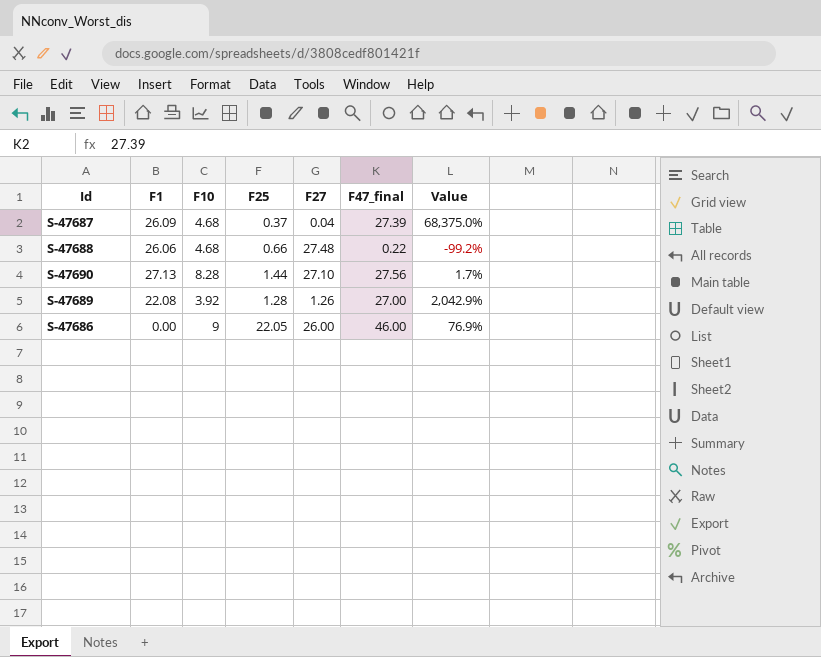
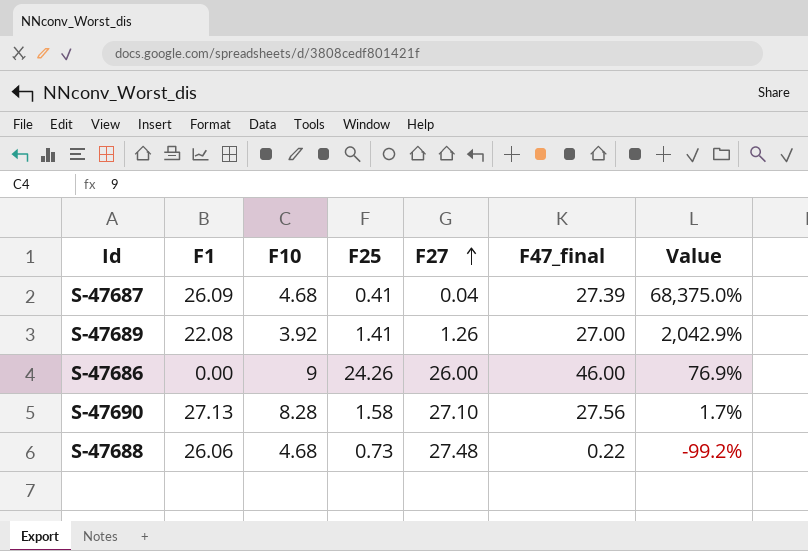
row order: none -> F27 ascending
S-47687 | F25: 0.37 -> 0.41
S-47689 | F25: 1.28 -> 1.41
S-47686 | F25: 22.05 -> 24.26
S-47690 | F25: 1.44 -> 1.58
S-47688 | F25: 0.66 -> 0.73

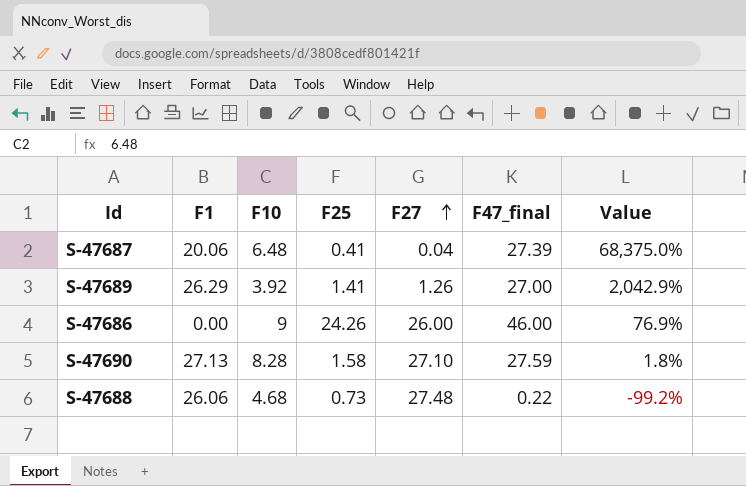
S-47687 | F1: 26.09 -> 20.06
S-47687 | F10: 4.68 -> 6.48
S-47689 | F1: 22.08 -> 26.29
S-47690 | F47_final: 27.56 -> 27.59
S-47690 | Value: 1.7% -> 1.8%

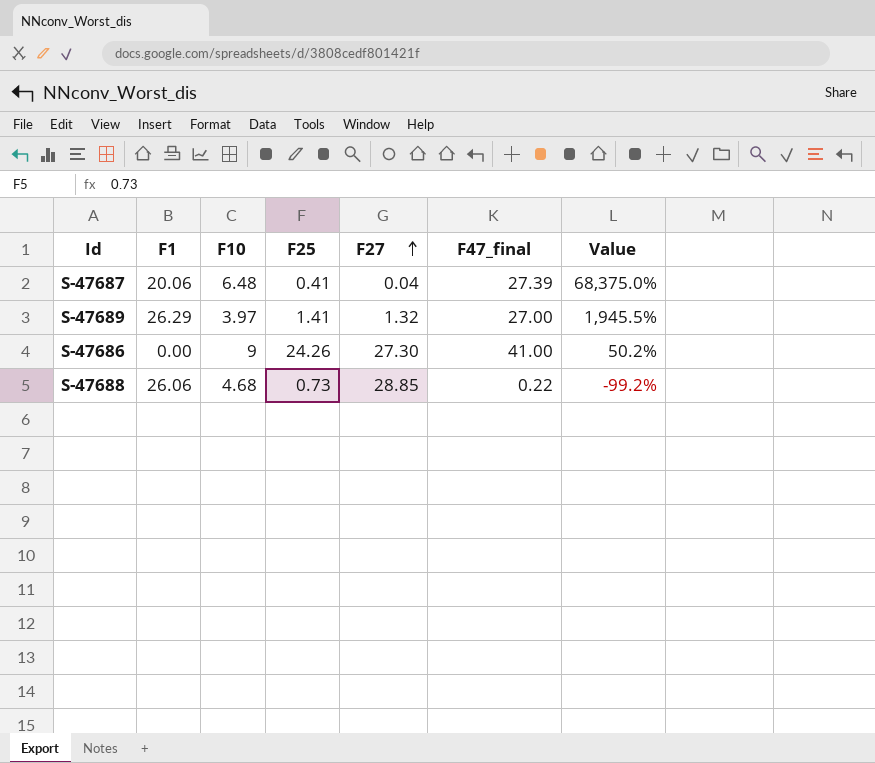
row S-47690: 27.13 | 8.28 | 1.58 | 27.10 | 27.59 | 1.8% -> none
S-47689 | F10: 3.92 -> 3.97
S-47689 | F27: 1.26 -> 1.32
S-47689 | Value: 2,042.9% -> 1,945.5%
S-47686 | F27: 26.00 -> 27.30
S-47686 | F47_final: 46.00 -> 41.00
S-47686 | Value: 76.9% -> 50.2%
S-47688 | F27: 27.48 -> 28.85

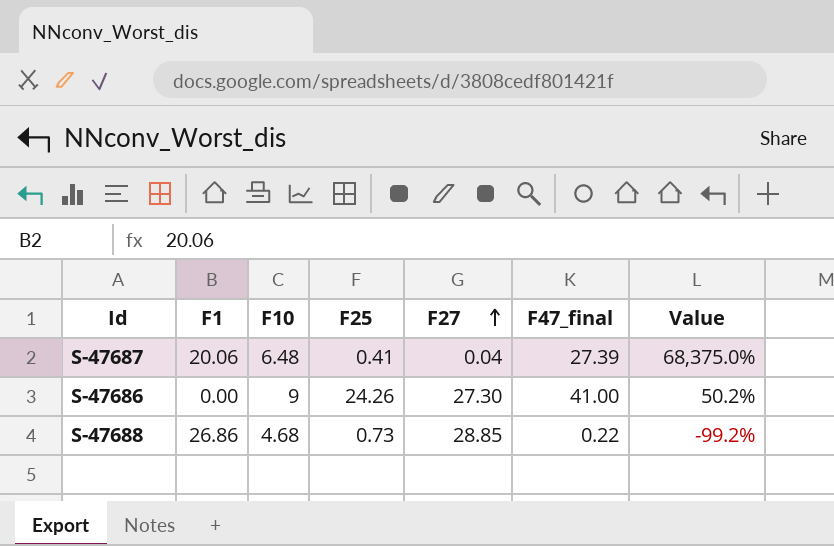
row S-47689: 26.29 | 3.97 | 1.41 | 1.32 | 27.00 | 1,945.5% -> none
S-47688 | F1: 26.06 -> 26.86

